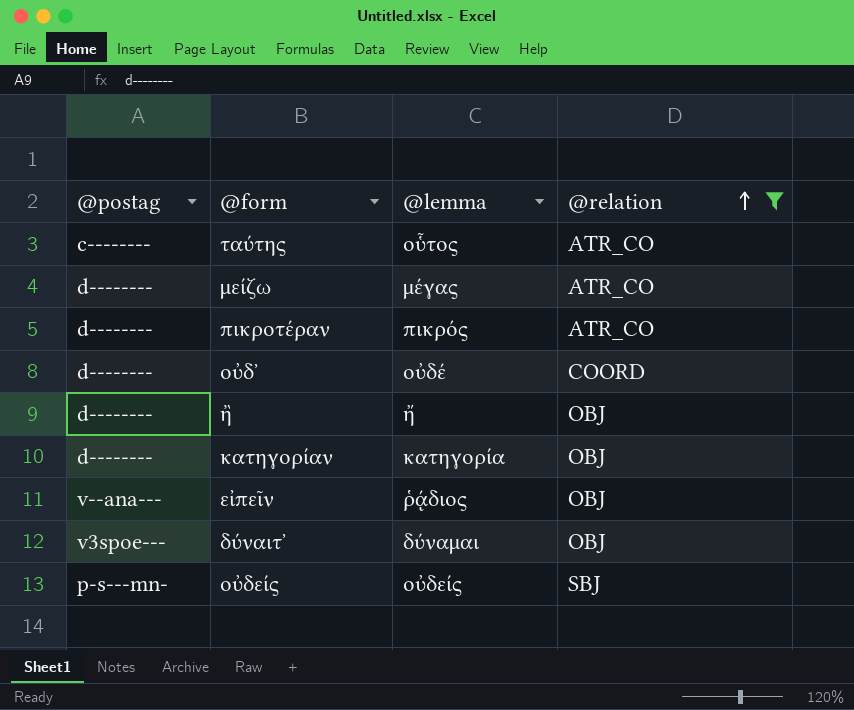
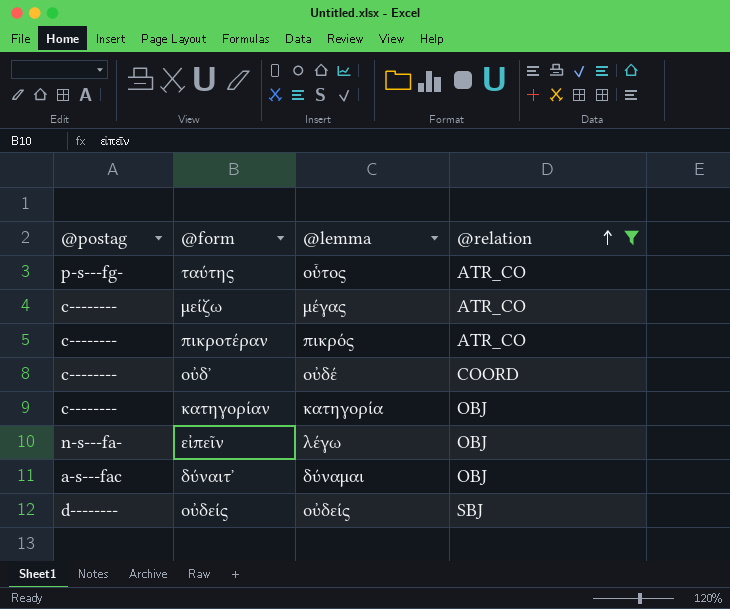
row ἢ: d-------- | ἤ | OBJ -> none
ταύτης | @postag: c-------- -> p-s---fg-
μείζω | @postag: d-------- -> c--------
πικροτέραν | @postag: d-------- -> c--------
οὐδʼ | @postag: d-------- -> c--------
κατηγορίαν | @postag: d-------- -> c--------
εἰπεῖν | @postag: v--ana--- -> n-s---fa-
εἰπεῖν | @lemma: ῥᾴδιος -> λέγω
δύναιτʼ | @postag: v3spoe--- -> a-s---fac
οὐδείς | @postag: p-s---mn- -> d--------

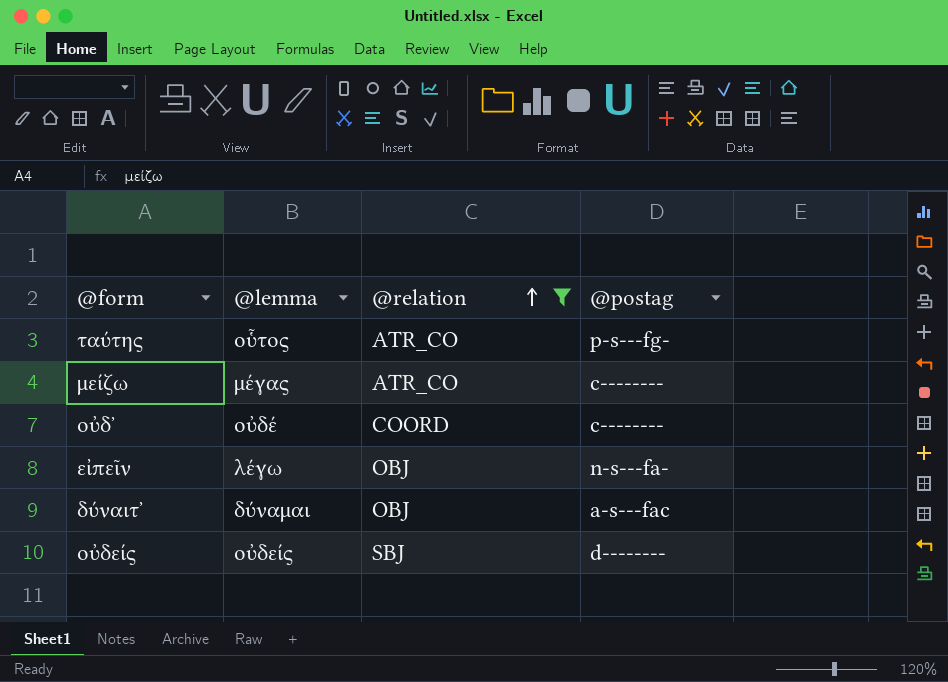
column @postag | position: 1 -> 4
row πικροτέραν: c-------- | πικρός | ATR_CO -> none
row κατηγορίαν: c-------- | κατηγορία | OBJ -> none

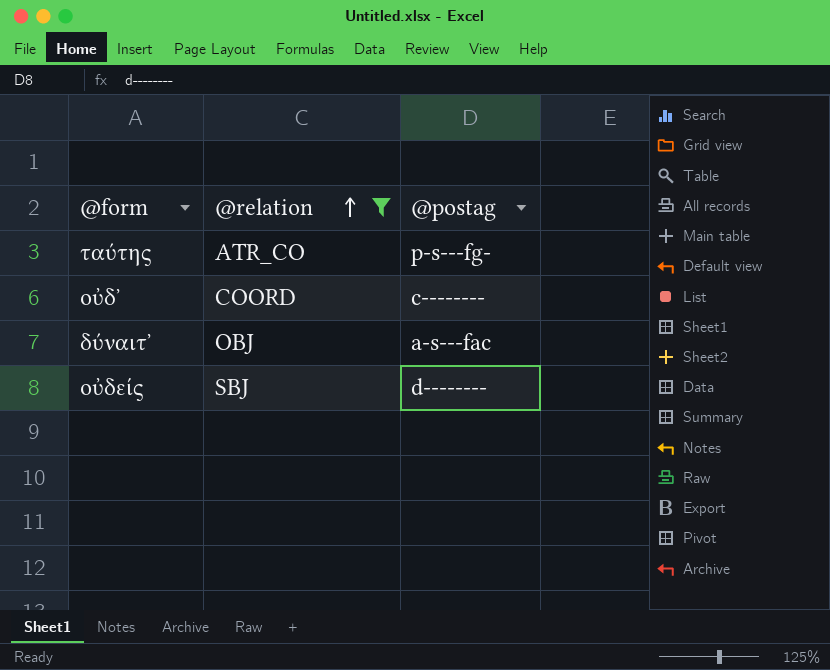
column @lemma | position: 2 -> none
row μείζω: μέγας | ATR_CO | c-------- -> none
row εἰπεῖν: λέγω | OBJ | n-s---fa- -> none

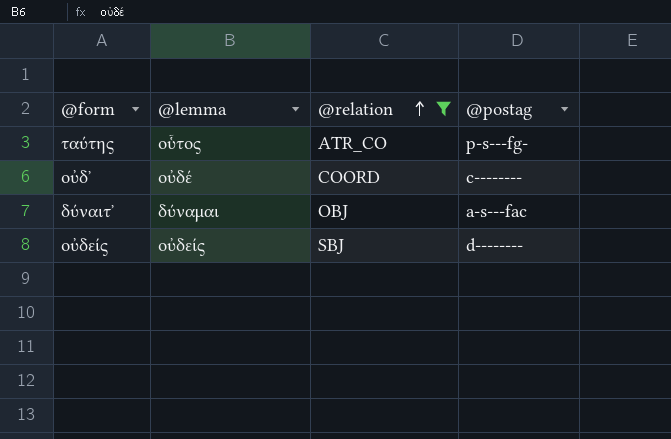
column @lemma | position: none -> 2

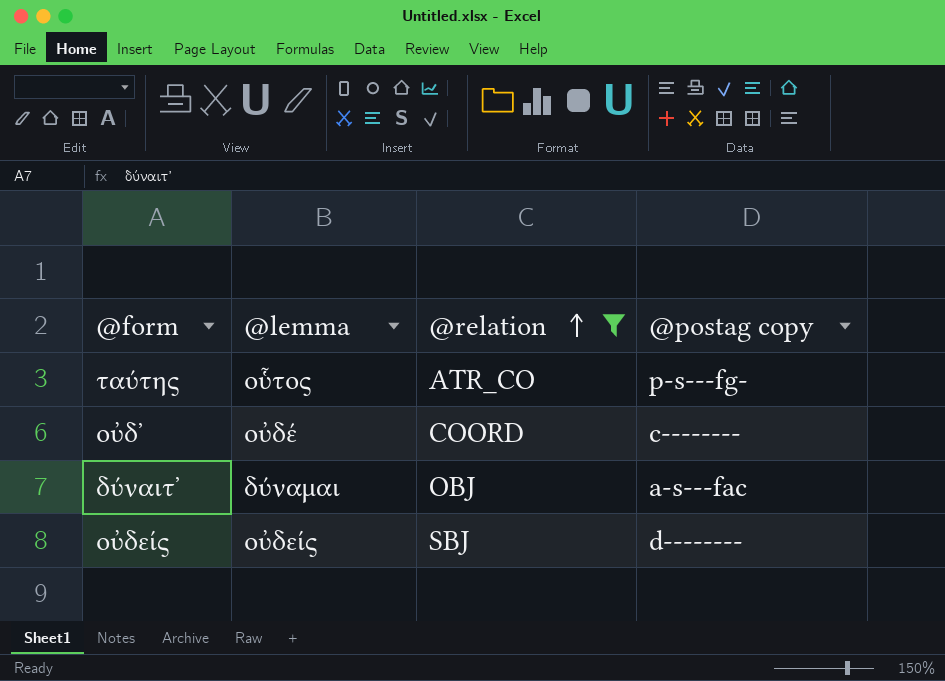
column name: @postag -> @postag copy

